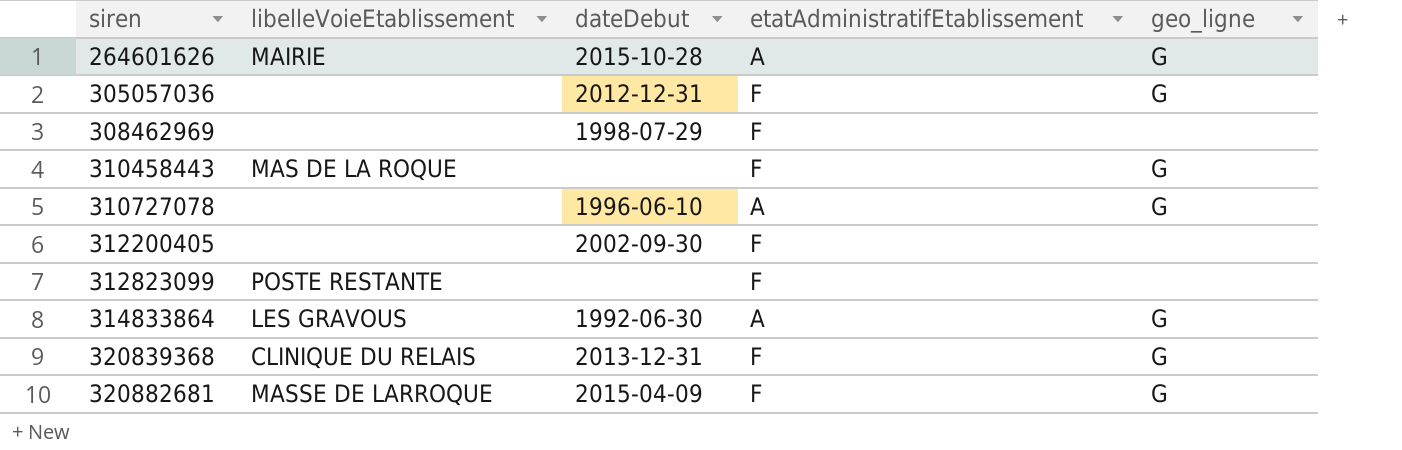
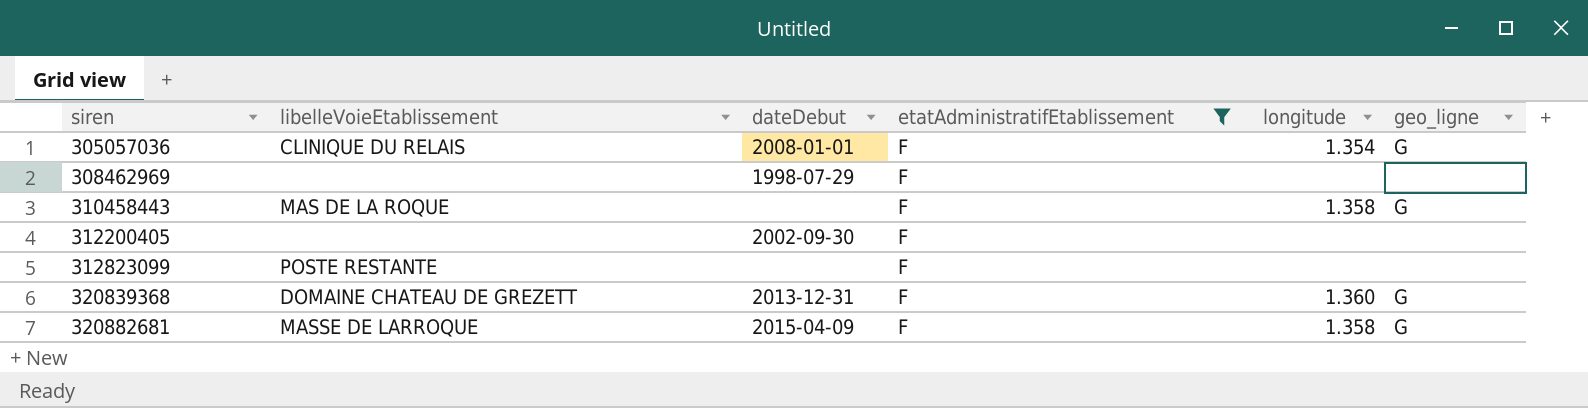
filter: none -> etatAdministratifEtablissement = F
column longitude | position: none -> 5
305057036 | libelleVoieEtablissement: none -> CLINIQUE DU RELAIS
305057036 | dateDebut: 2012-12-31 -> 2008-01-01
320839368 | libelleVoieEtablissement: CLINIQUE DU RELAIS -> DOMAINE CHATEAU DE GREZETT

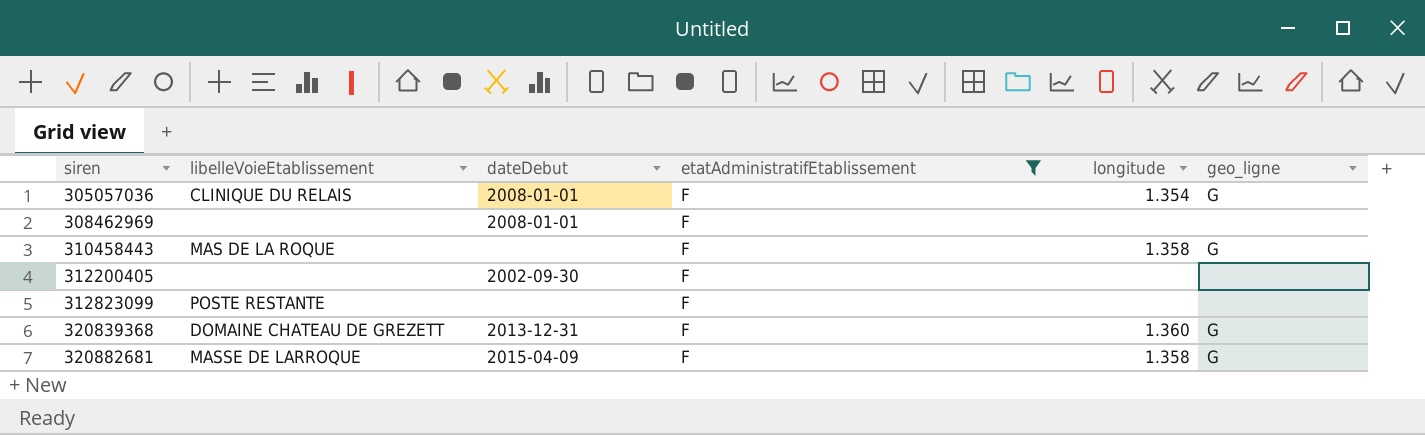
308462969 | dateDebut: 1998-07-29 -> 2008-01-01

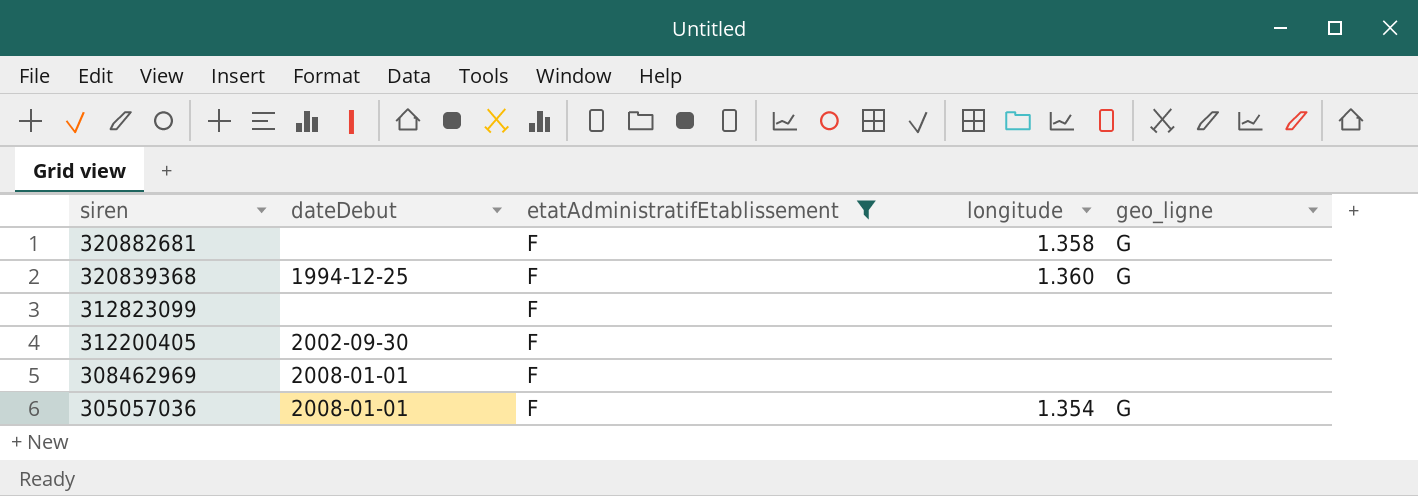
row order: siren ascending -> siren descending
column libelleVoieEtablissement | position: 2 -> none
row 310458443: MAS DE LA ROQUE | none | F | 1.358 | G -> none
320882681 | dateDebut: 2015-04-09 -> none
320839368 | dateDebut: 2013-12-31 -> 1994-12-25

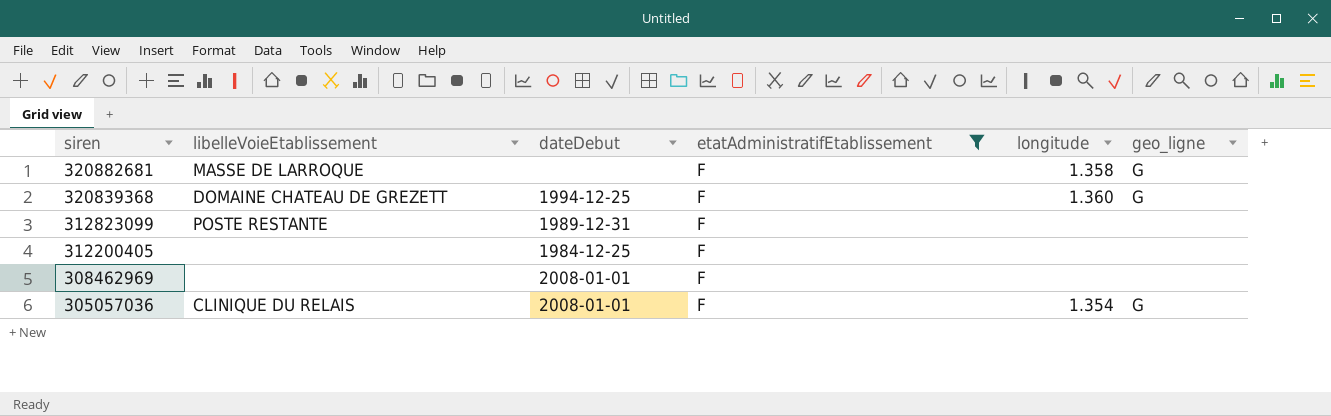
column libelleVoieEtablissement | position: none -> 2
312823099 | dateDebut: none -> 1989-12-31
312200405 | dateDebut: 2002-09-30 -> 1984-12-25

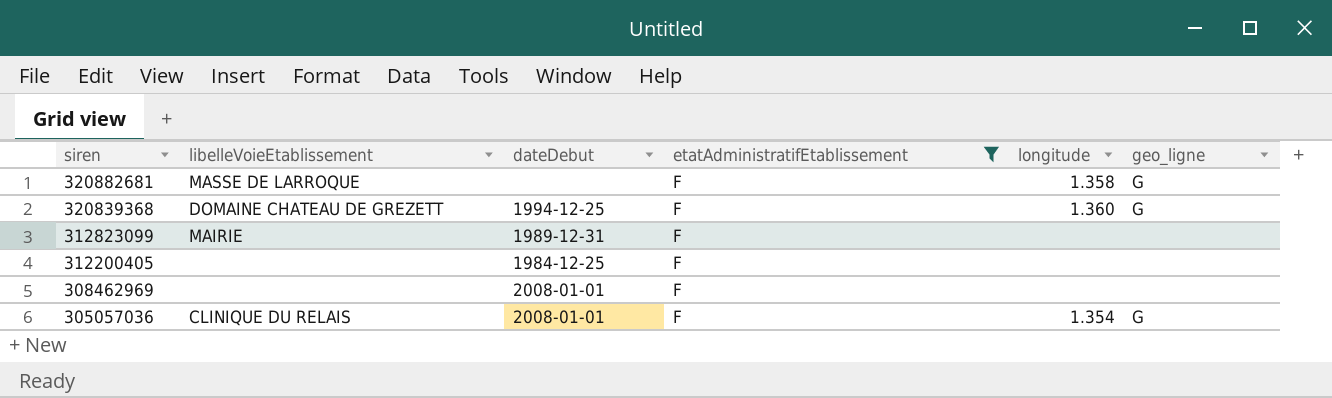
312823099 | libelleVoieEtablissement: POSTE RESTANTE -> MAIRIE

